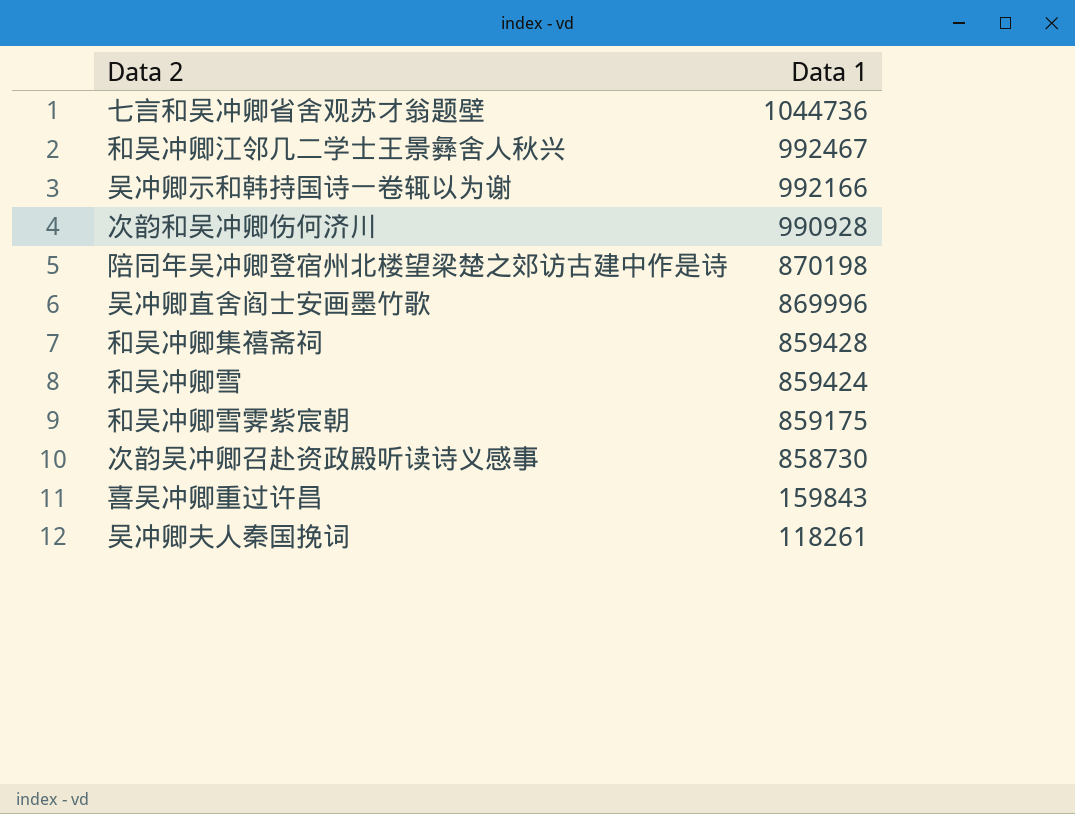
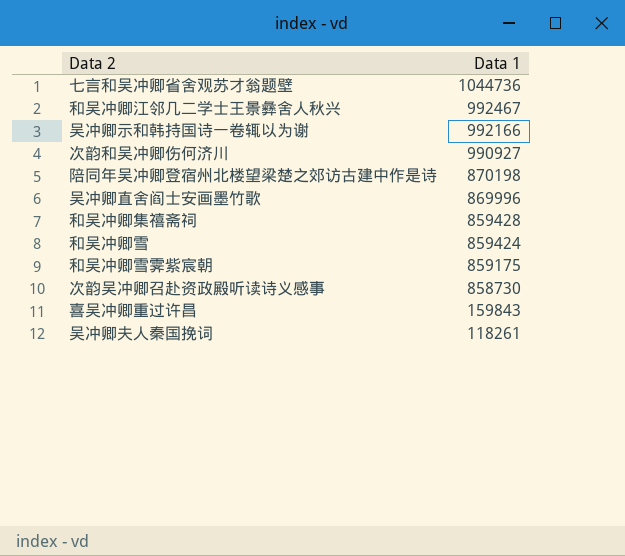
次韵和吴冲卿伤何济川 | Data 1: 990928 -> 990927

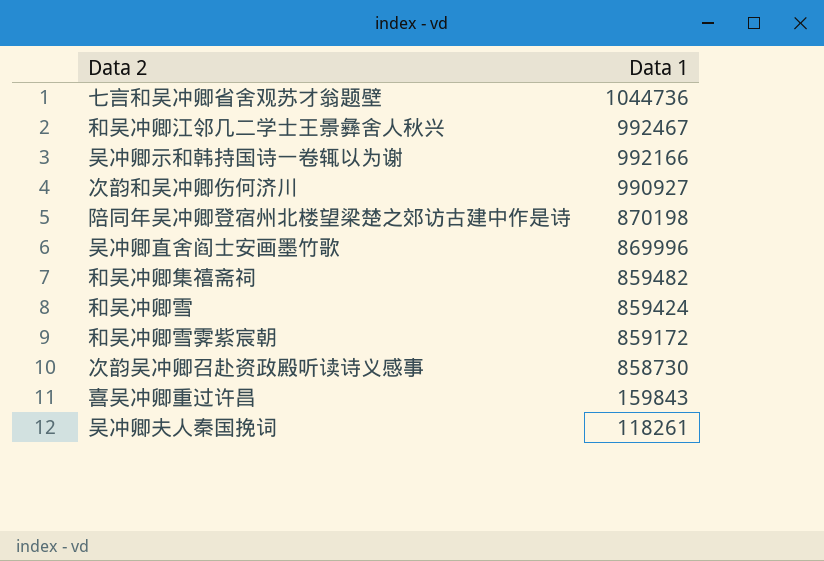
和吴冲卿集禧斋祠 | Data 1: 859428 -> 859482
和吴冲卿雪霁紫宸朝 | Data 1: 859175 -> 859172

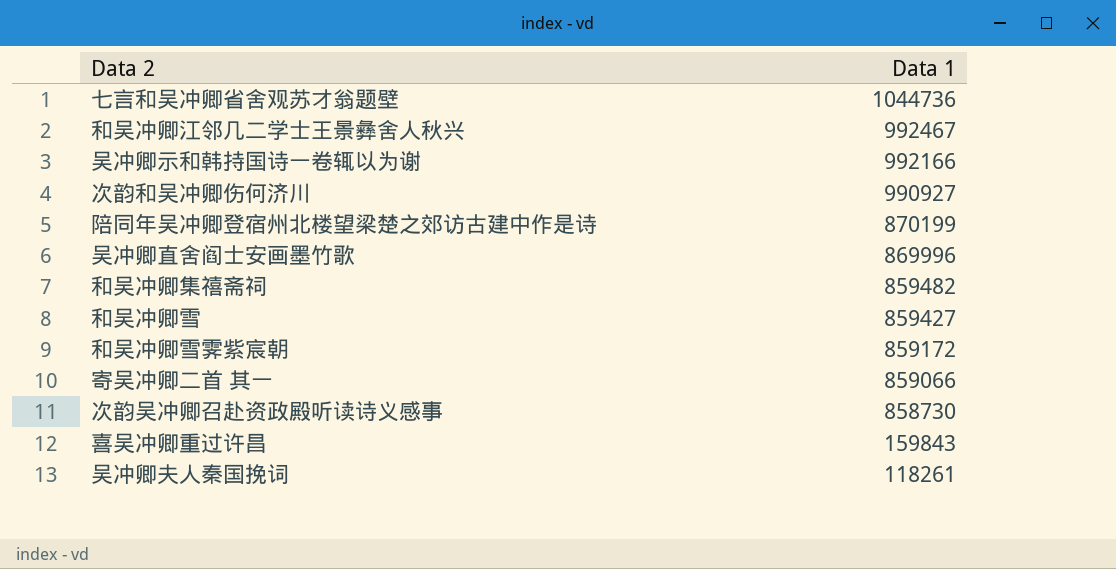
陪同年吴冲卿登宿州北楼望梁楚之郊访古建中作是诗 | Data 1: 870198 -> 870199
和吴冲卿雪 | Data 1: 859424 -> 859427
row 寄吴冲卿二首 其一: none -> 859066

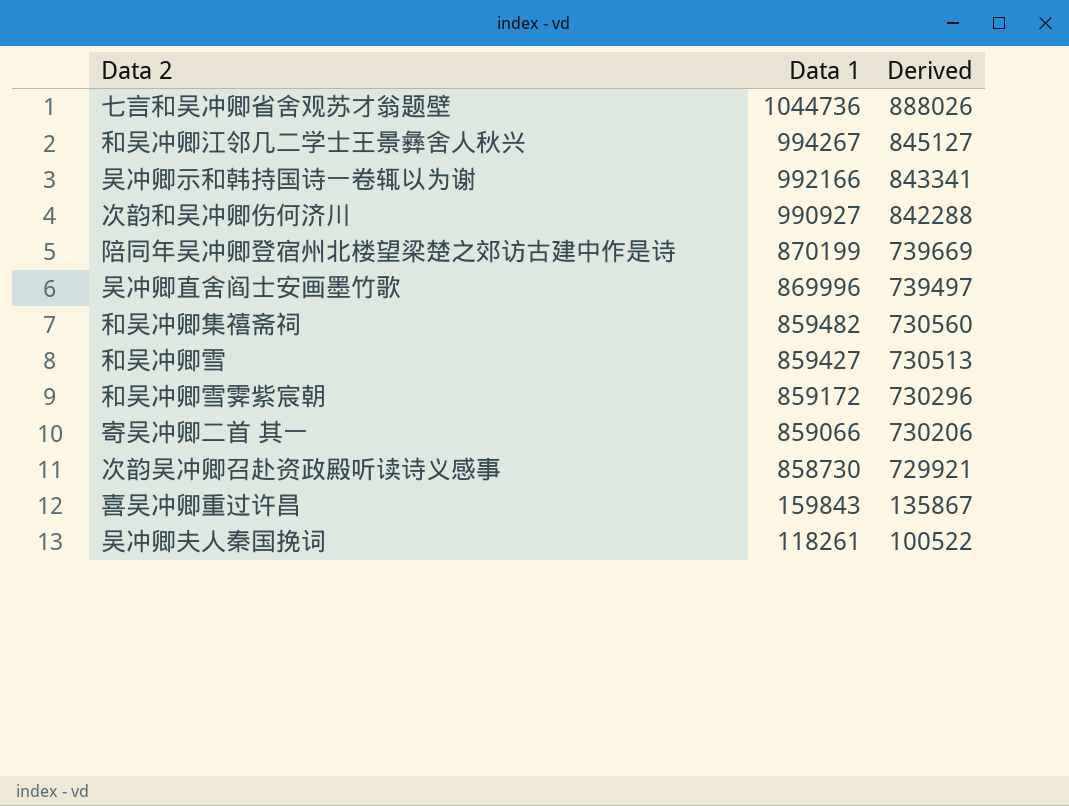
column Derived | formula: none -> [Data 1] * 0.85
和吴冲卿江邻几二学士王景彝舍人秋兴 | Data 1: 992467 -> 994267

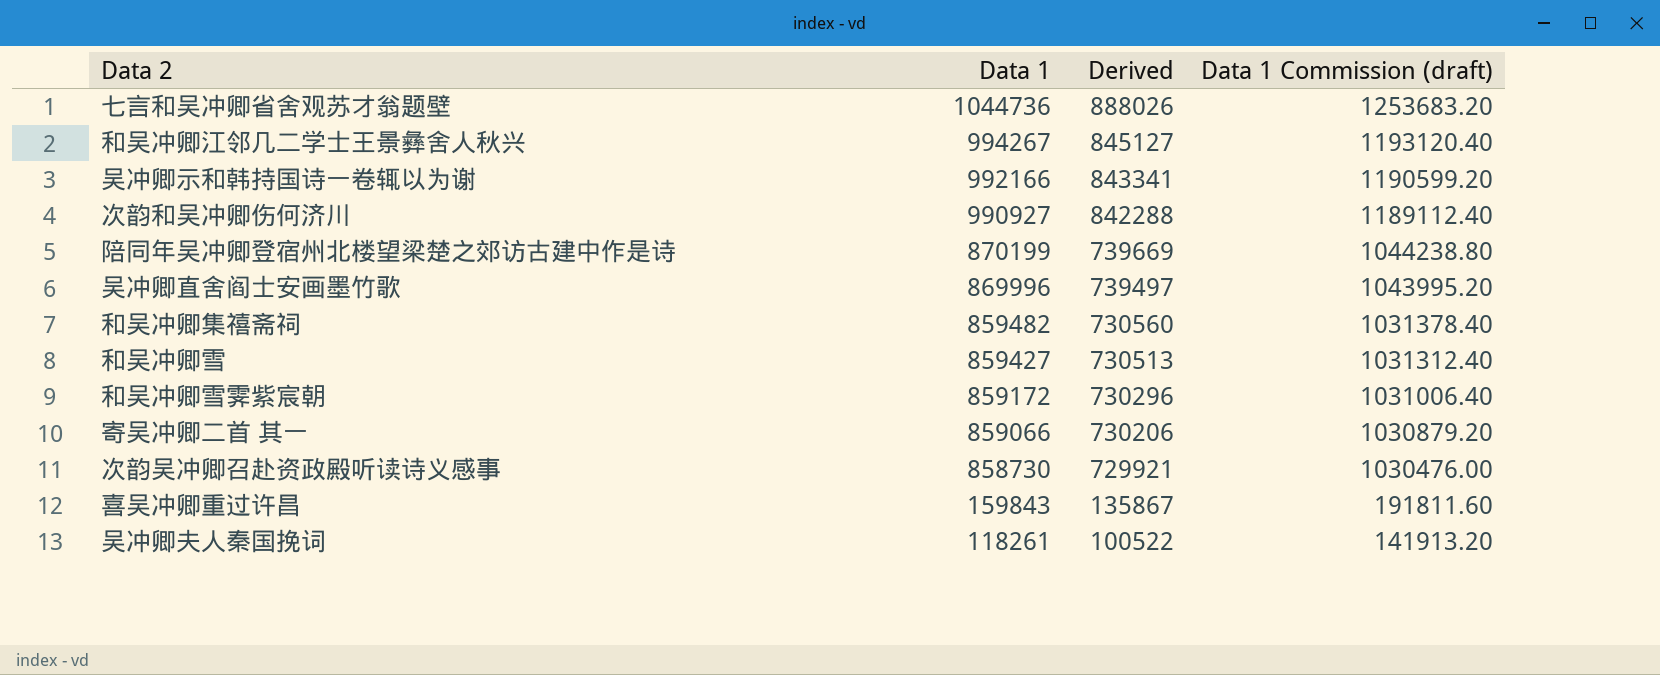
column Data 1 Commission (draft) | formula: none -> [Data 1] * 1.2

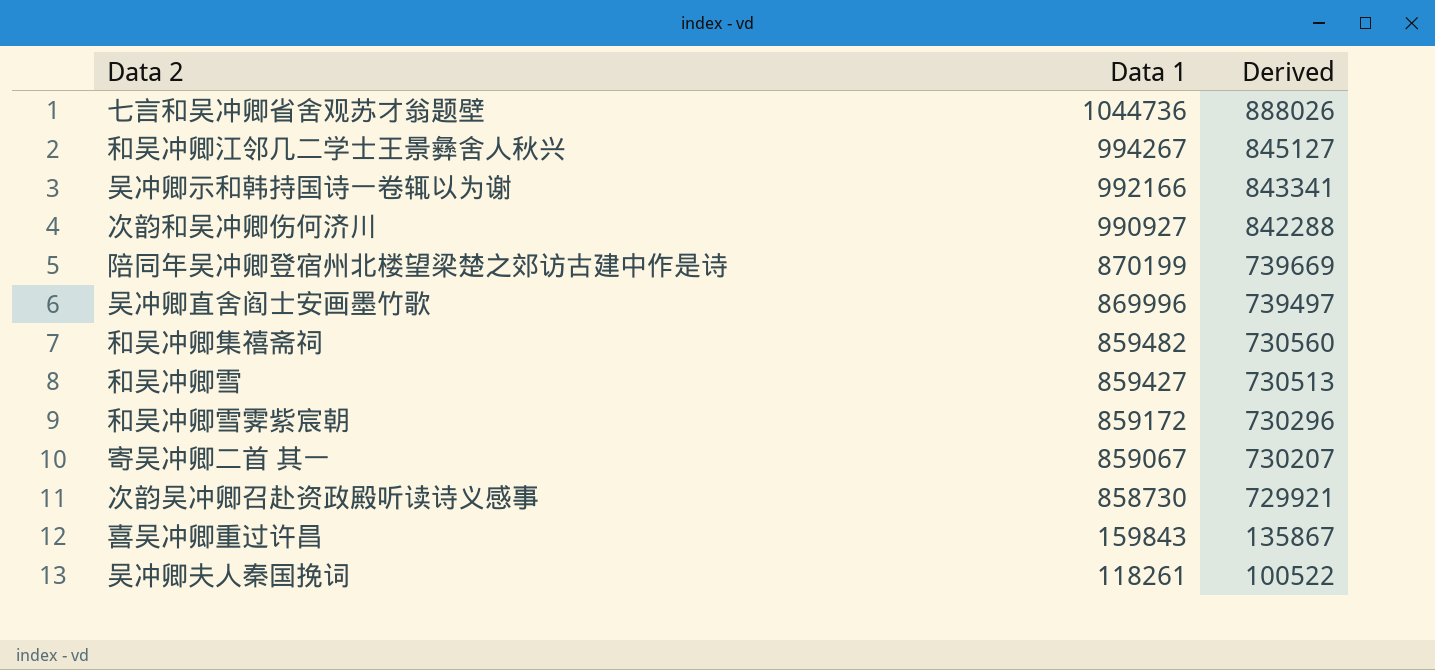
column Data 1 Commission (draft) | formula: [Data 1] * 1.2 -> none
寄吴冲卿二首 其一 | Data 1: 859066 -> 859067
寄吴冲卿二首 其一 | Derived: 730206 -> 730207

